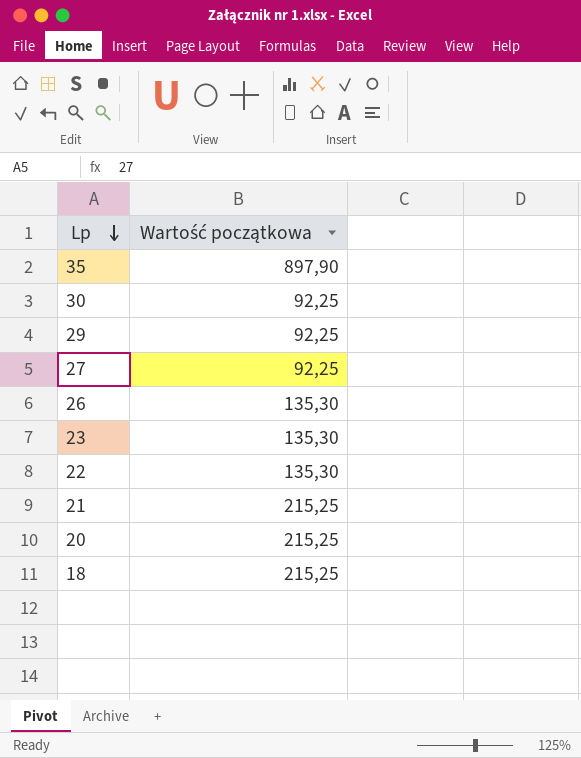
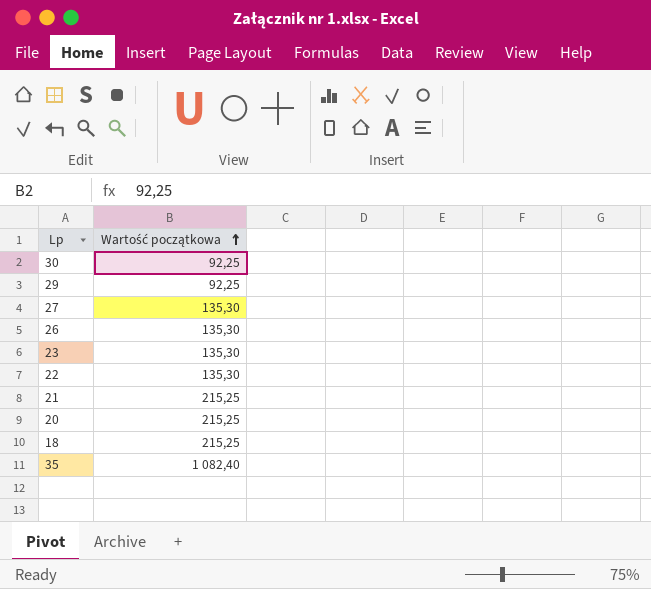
row order: Lp descending -> Wartość początkowa ascending
27 | Wartość początkowa: 92,25 -> 135,30
35 | Wartość początkowa: 897,90 -> 1 082,40

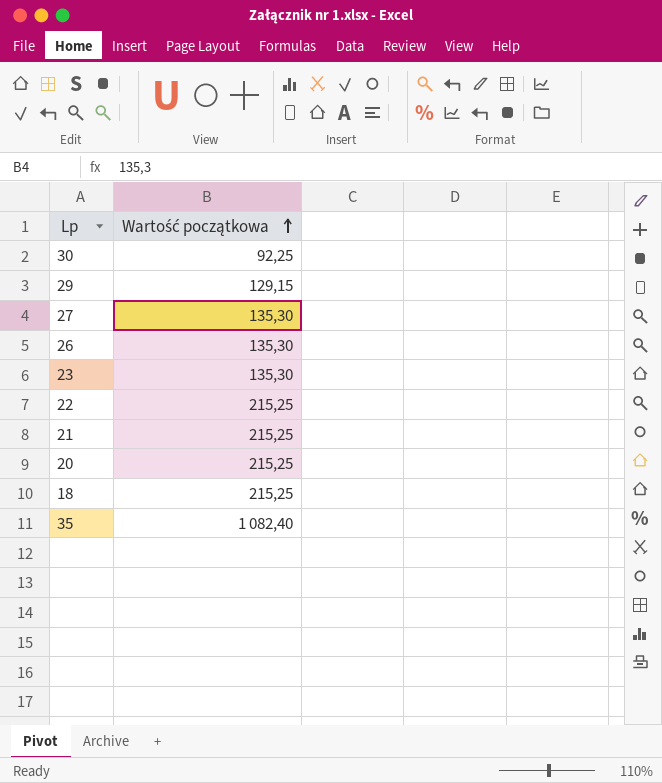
29 | Wartość początkowa: 92,25 -> 129,15
22 | Wartość początkowa: 135,30 -> 215,25

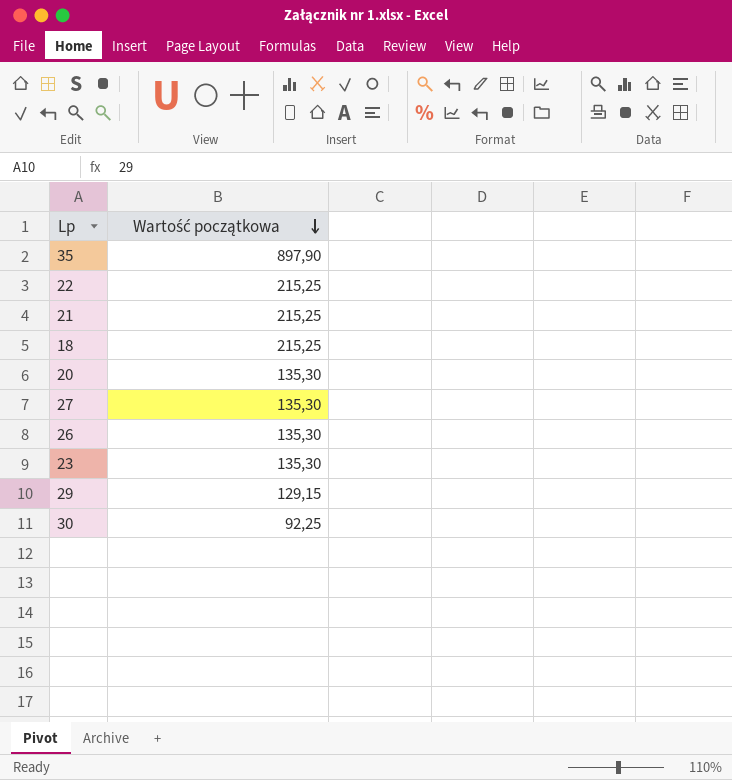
row order: Wartość początkowa ascending -> Wartość początkowa descending
35 | Wartość początkowa: 1 082,40 -> 897,90
20 | Wartość początkowa: 215,25 -> 135,30

